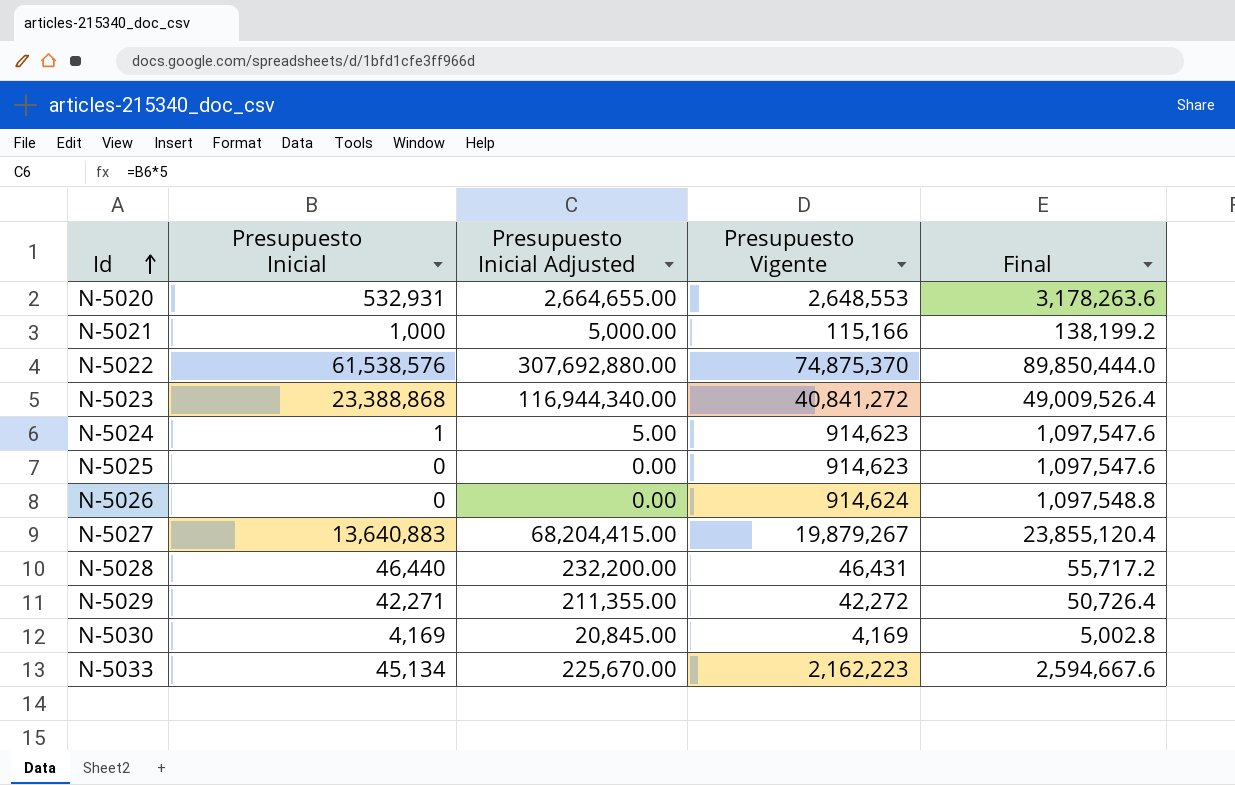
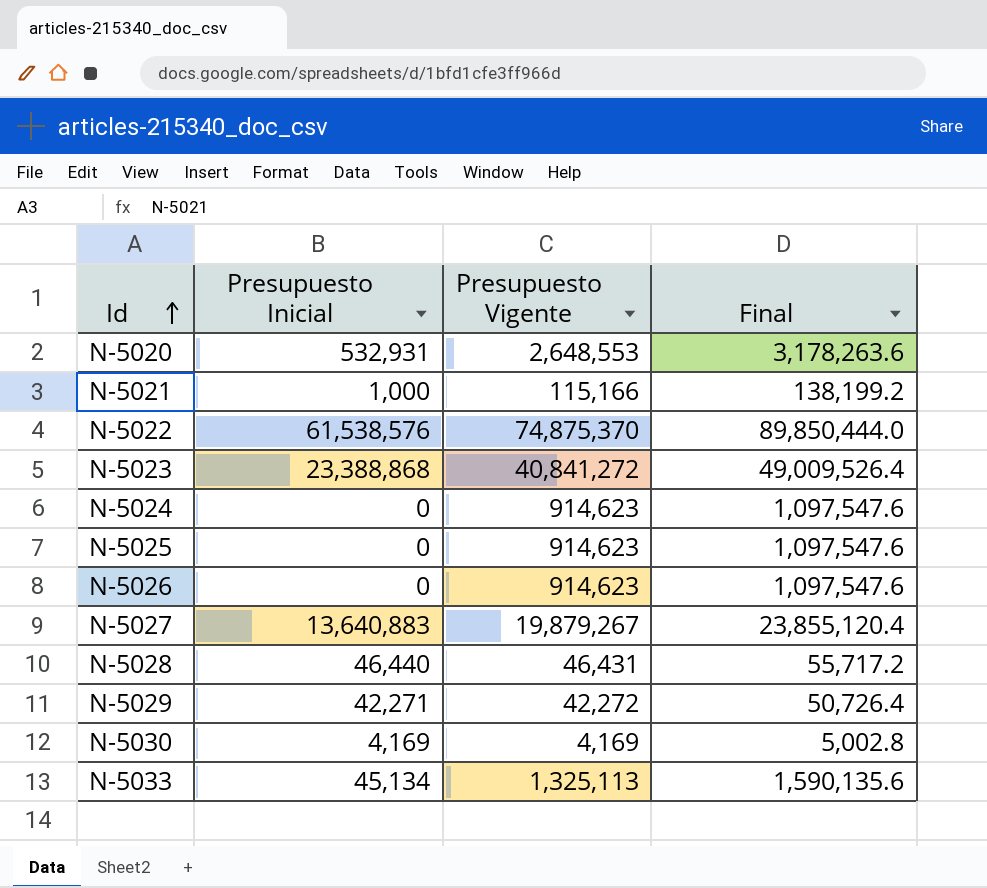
column Presupuesto Inicial Adjusted | formula: [Presupuesto Inicial] * 5 -> none
N-5024 | Presupuesto Inicial: 1 -> 0
N-5026 | Presupuesto Vigente: 914,624 -> 914,623
N-5026 | Final: 1,097,548.8 -> 1,097,547.6
N-5033 | Presupuesto Vigente: 2,162,223 -> 1,325,113
N-5033 | Final: 2,594,667.6 -> 1,590,135.6

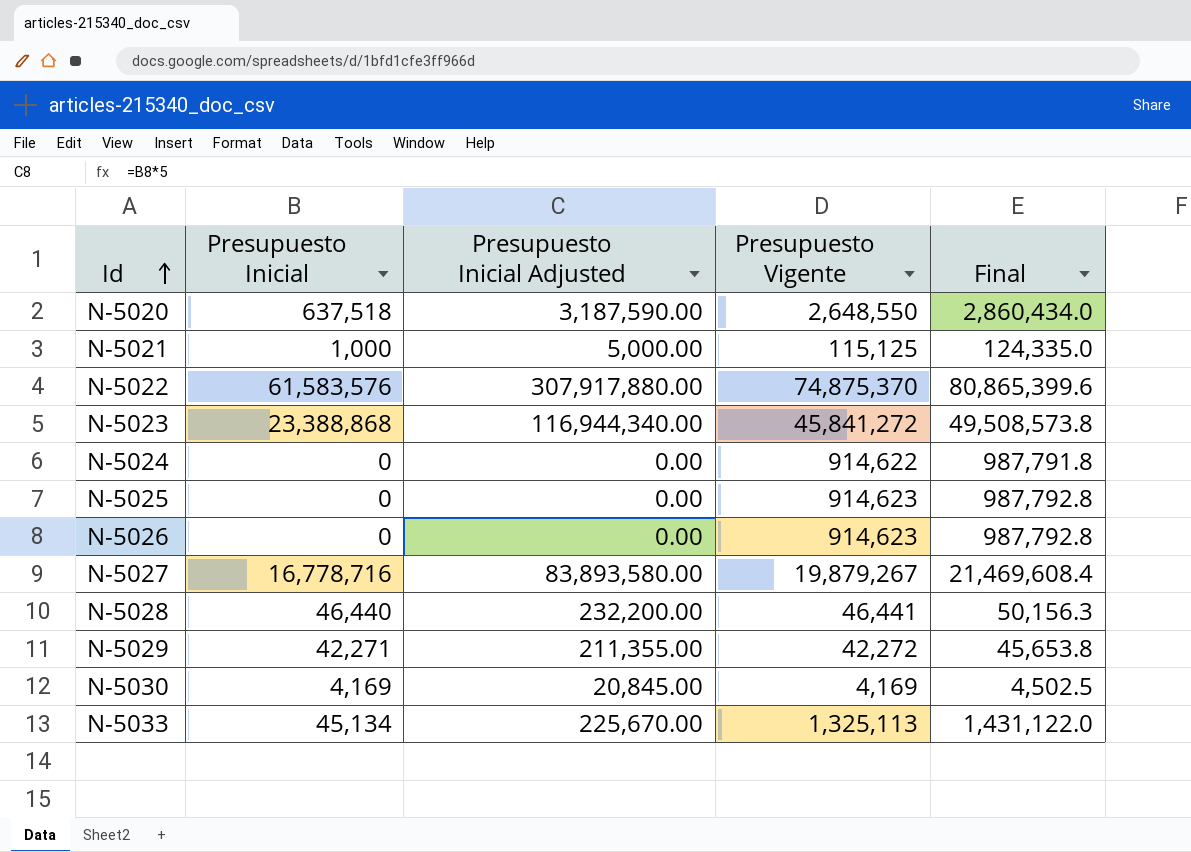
column Presupuesto Inicial Adjusted | formula: none -> [Presupuesto Inicial] * 5
column Final | formula: [Presupuesto Vigente] * 1.2 -> [Presupuesto Vigente] * 1.08
N-5020 | Presupuesto Inicial: 532,931 -> 637,518
N-5020 | Presupuesto Vigente: 2,648,553 -> 2,648,550
N-5021 | Presupuesto Vigente: 115,166 -> 115,125
N-5022 | Presupuesto Inicial: 61,538,576 -> 61,583,576
N-5023 | Presupuesto Vigente: 40,841,272 -> 45,841,272
N-5024 | Presupuesto Vigente: 914,623 -> 914,622
N-5027 | Presupuesto Inicial: 13,640,883 -> 16,778,716
N-5028 | Presupuesto Vigente: 46,431 -> 46,441

